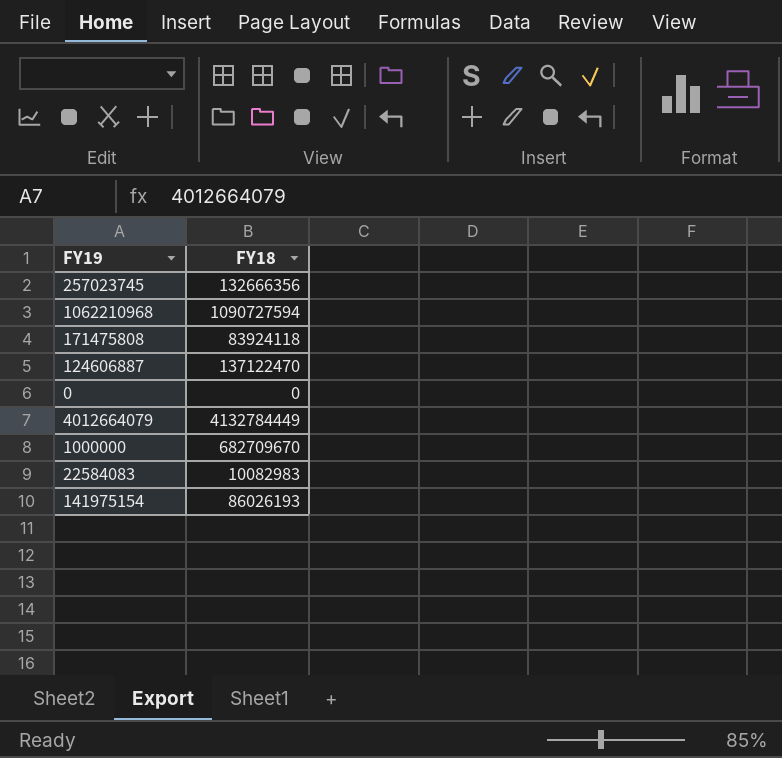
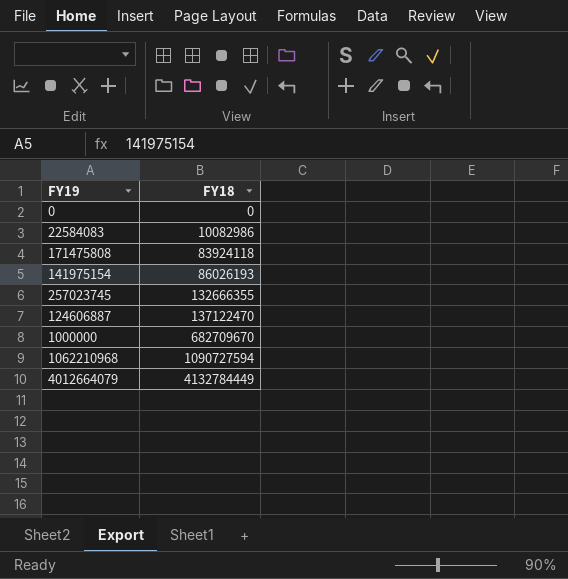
row order: none -> FY18 ascending
22584083 | FY18: 10082983 -> 10082986
257023745 | FY18: 132666356 -> 132666355

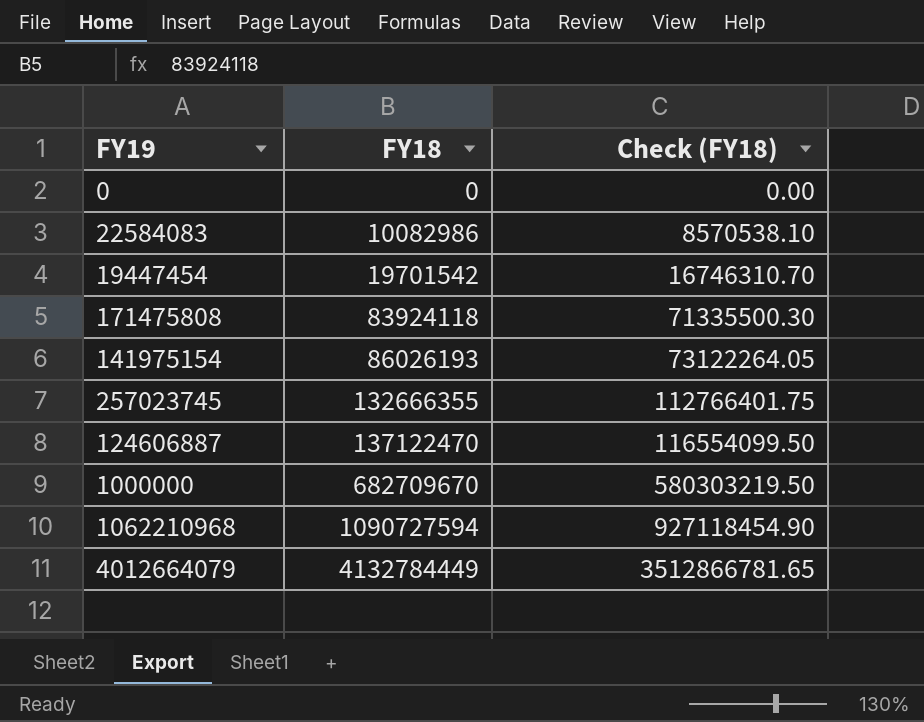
column Check (FY18) | formula: none -> [FY18] * 0.85
row 19447454: none -> 19701542 | 16746310.70

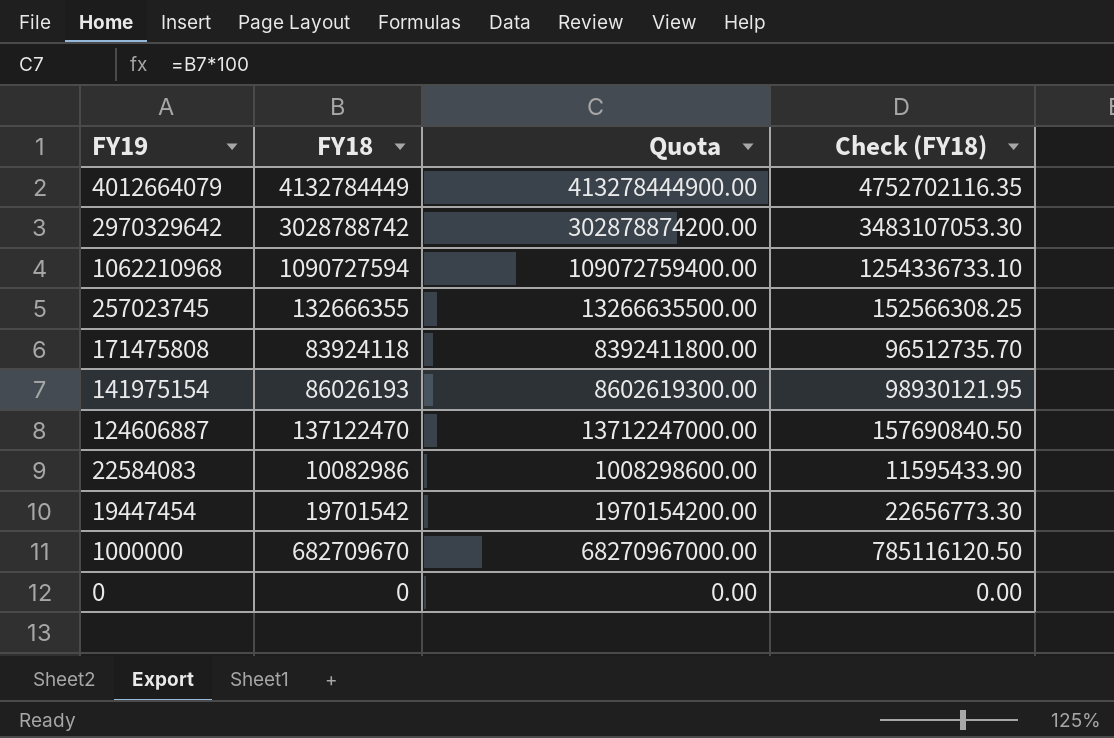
row order: FY18 ascending -> FY19 descending
column Quota | formula: none -> [FY18] * 100
column Check (FY18) | formula: [FY18] * 0.85 -> [FY18] * 1.15
row 2970329642: none -> 3028788742 | 302878874200.00 | 3483107053.30

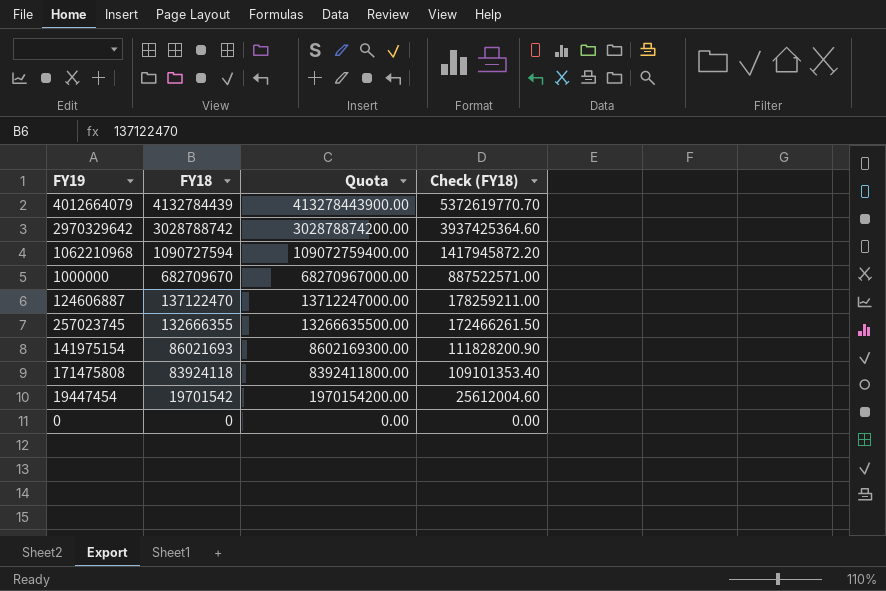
row order: FY19 descending -> FY18 descending
column Check (FY18) | formula: [FY18] * 1.15 -> [FY18] * 1.3
row 22584083: 10082986 | 1008298600.00 | 11595433.90 -> none
4012664079 | FY18: 4132784449 -> 4132784439
4012664079 | Quota: 413278444900.00 -> 413278443900.00
141975154 | FY18: 86026193 -> 86021693
141975154 | Quota: 8602619300.00 -> 8602169300.00

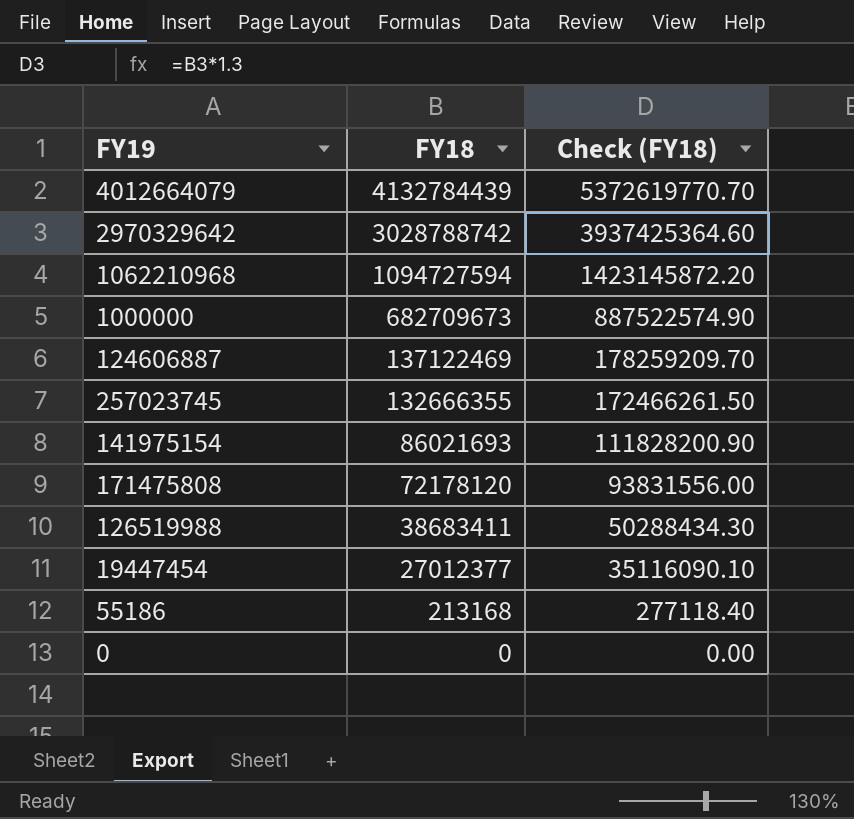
column Quota | formula: [FY18] * 100 -> none
1062210968 | FY18: 1090727594 -> 1094727594
1062210968 | Check (FY18): 1417945872.20 -> 1423145872.20
1000000 | FY18: 682709670 -> 682709673
1000000 | Check (FY18): 887522571.00 -> 887522574.90
124606887 | FY18: 137122470 -> 137122469
124606887 | Check (FY18): 178259211.00 -> 178259209.70
171475808 | FY18: 83924118 -> 72178120
171475808 | Check (FY18): 109101353.40 -> 93831556.00
row 126519988: none -> 38683411 | 50288434.30
19447454 | FY18: 19701542 -> 27012377
19447454 | Check (FY18): 25612004.60 -> 35116090.10
row 55186: none -> 213168 | 277118.40

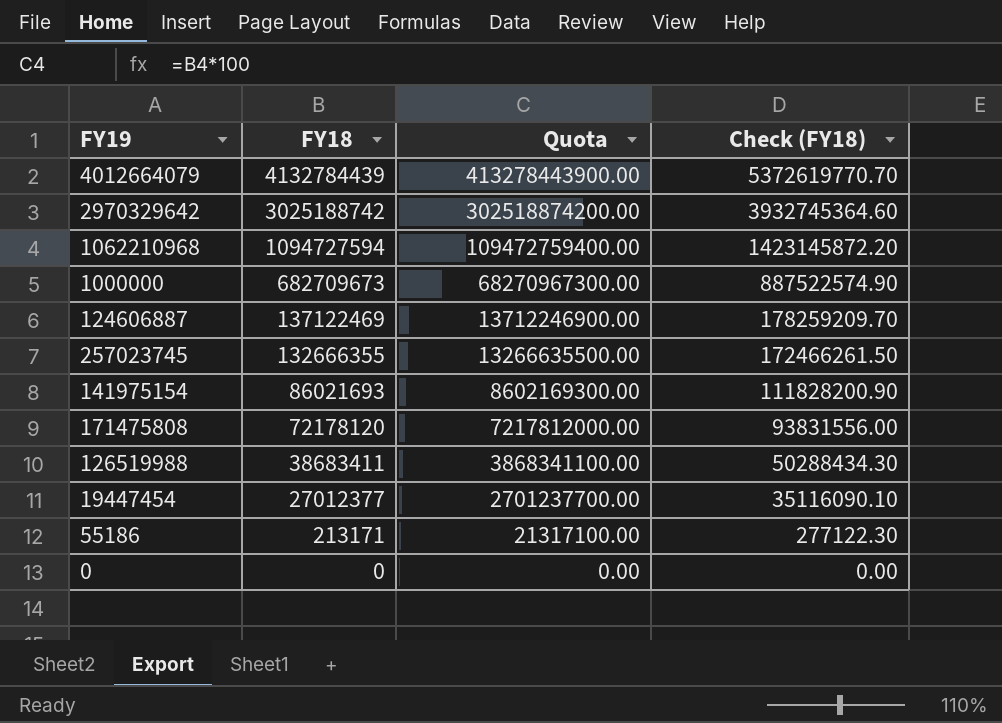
column Quota | formula: none -> [FY18] * 100
2970329642 | FY18: 3028788742 -> 3025188742
2970329642 | Check (FY18): 3937425364.60 -> 3932745364.60
55186 | FY18: 213168 -> 213171
55186 | Check (FY18): 277118.40 -> 277122.30

